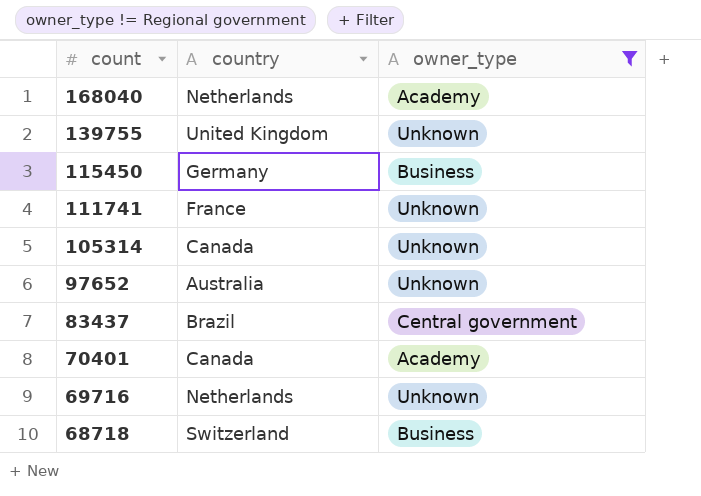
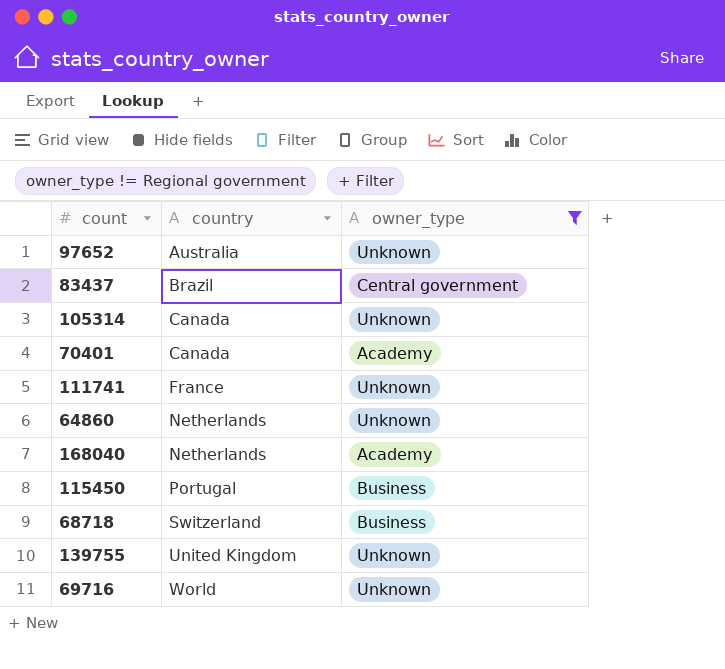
row order: count descending -> country ascending
row 64860: none -> Netherlands | Unknown
115450 | country: Germany -> Portugal
69716 | country: Netherlands -> World

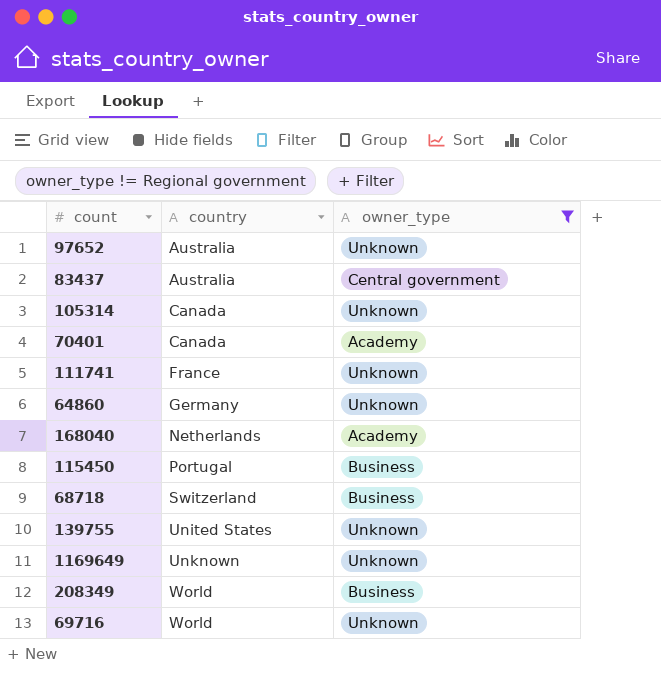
83437 | country: Brazil -> Australia
64860 | country: Netherlands -> Germany
139755 | country: United Kingdom -> United States
row 1169649: none -> Unknown | Unknown
row 208349: none -> World | Business

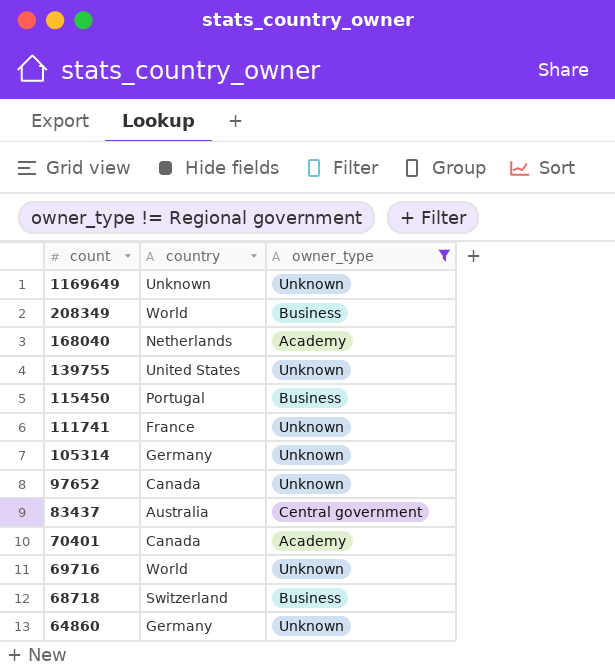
row order: country ascending -> count descending
105314 | country: Canada -> Germany
97652 | country: Australia -> Canada

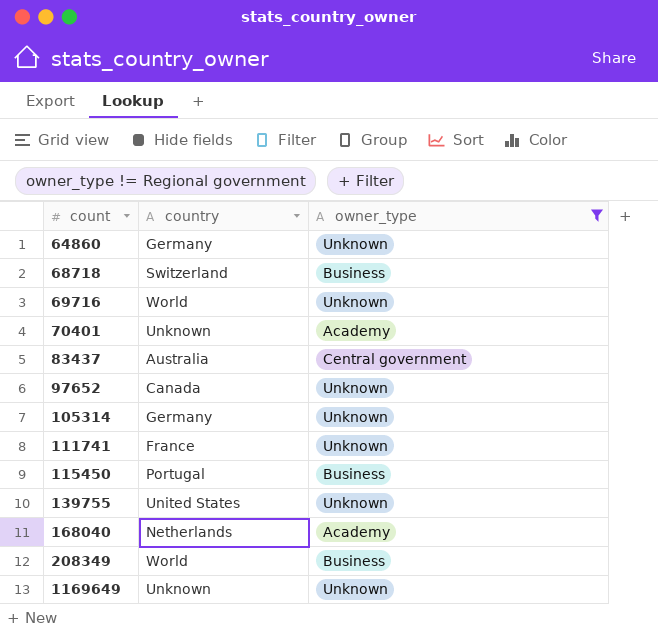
row order: count descending -> count ascending
70401 | country: Canada -> Unknown

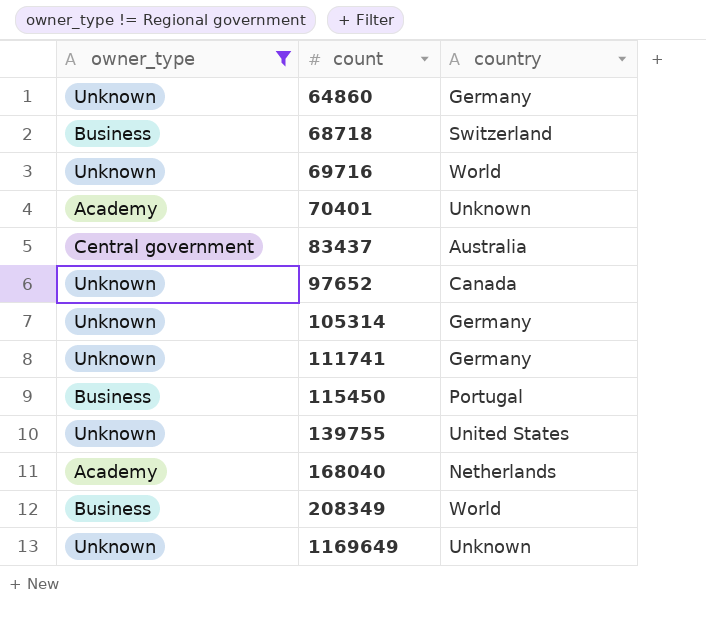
column owner_type | position: 3 -> 1
111741 | country: France -> Germany

